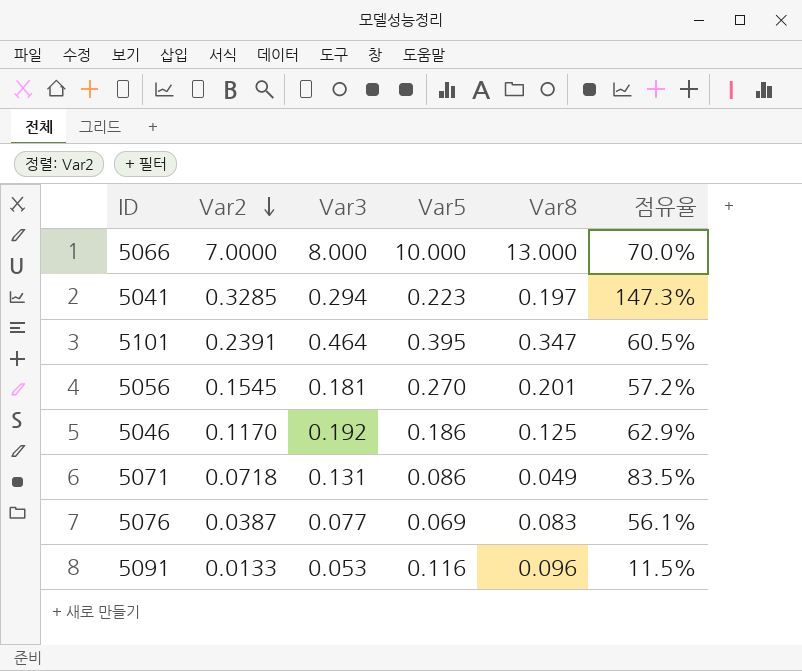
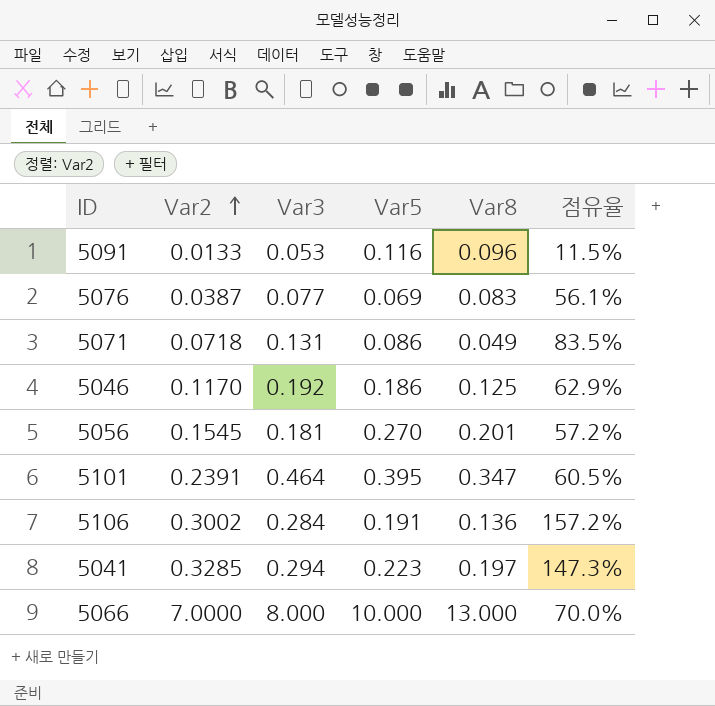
row order: Var2 descending -> Var2 ascending
row 5106: none -> 0.3002 | 0.284 | 0.191 | 0.136 | 157.2%

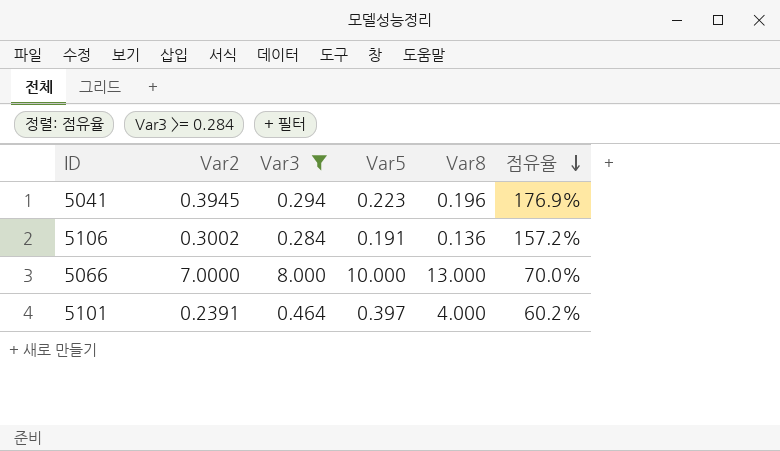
filter: none -> Var3 >= 0.284
row order: Var2 ascending -> 점유율 descending
5041 | Var2: 0.3285 -> 0.3945
5041 | Var8: 0.197 -> 0.196
5041 | 점유율: 147.3% -> 176.9%
5101 | Var5: 0.395 -> 0.397
5101 | Var8: 0.347 -> 4.000
5101 | 점유율: 60.5% -> 60.2%

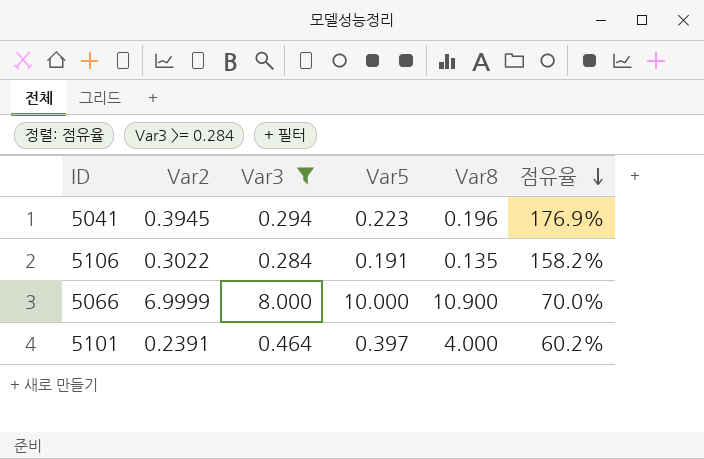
5106 | Var2: 0.3002 -> 0.3022
5106 | Var8: 0.136 -> 0.135
5106 | 점유율: 157.2% -> 158.2%
5066 | Var2: 7.0000 -> 6.9999
5066 | Var8: 13.000 -> 10.900

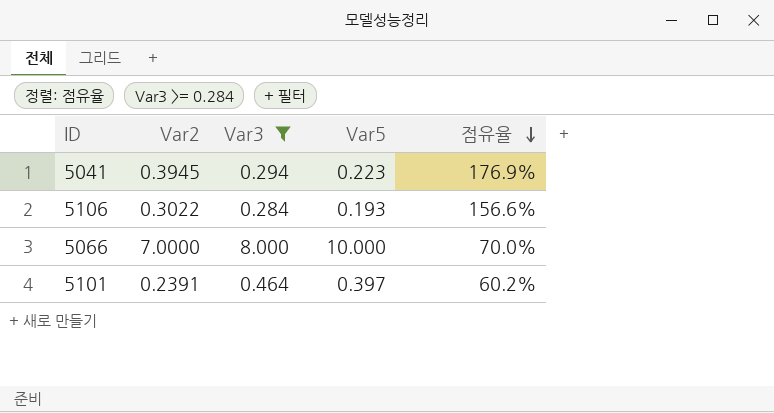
column Var8 | position: 5 -> none
5106 | Var5: 0.191 -> 0.193
5106 | 점유율: 158.2% -> 156.6%
5066 | Var2: 6.9999 -> 7.0000

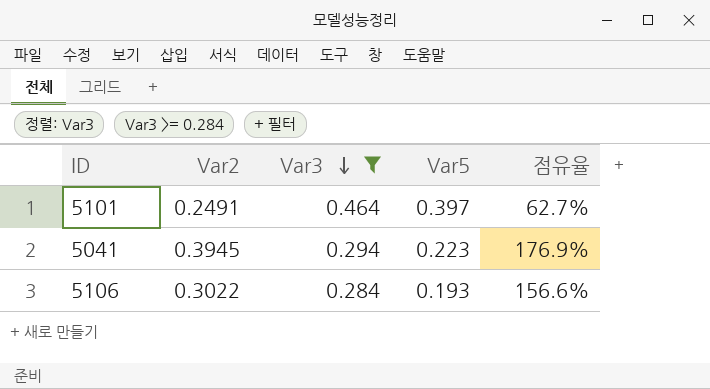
row order: 점유율 descending -> Var3 descending
row 5066: 7.0000 | 8.000 | 10.000 | 70.0% -> none
5101 | Var2: 0.2391 -> 0.2491
5101 | 점유율: 60.2% -> 62.7%

